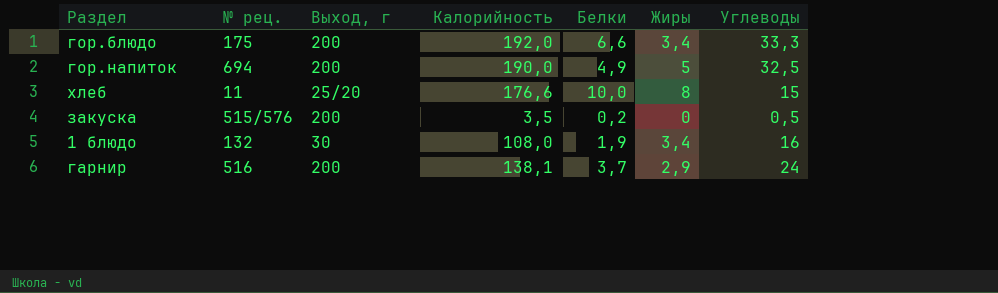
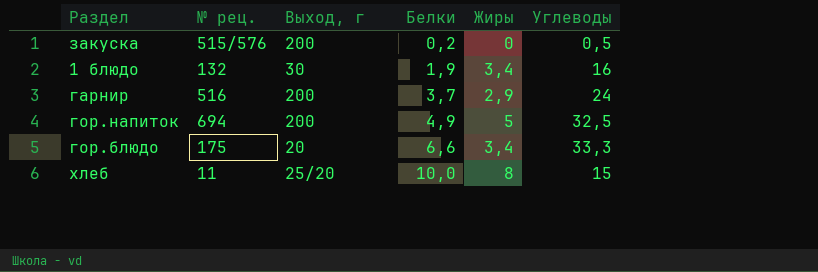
row order: none -> Белки ascending
column Калорийность | position: 4 -> none
гор.блюдо | Выход, г: 200 -> 20

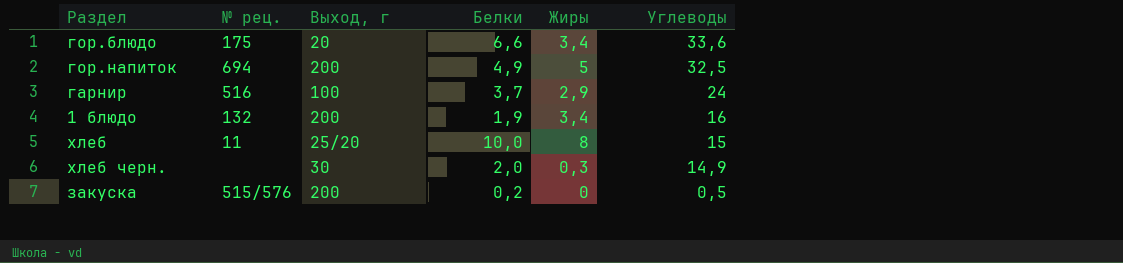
row order: Белки ascending -> Углеводы descending
гор.блюдо | Углеводы: 33,3 -> 33,6
гарнир | Выход, г: 200 -> 100
1 блюдо | Выход, г: 30 -> 200
row хлеб черн.: none -> none | 30 | 2,0 | 0,3 | 14,9

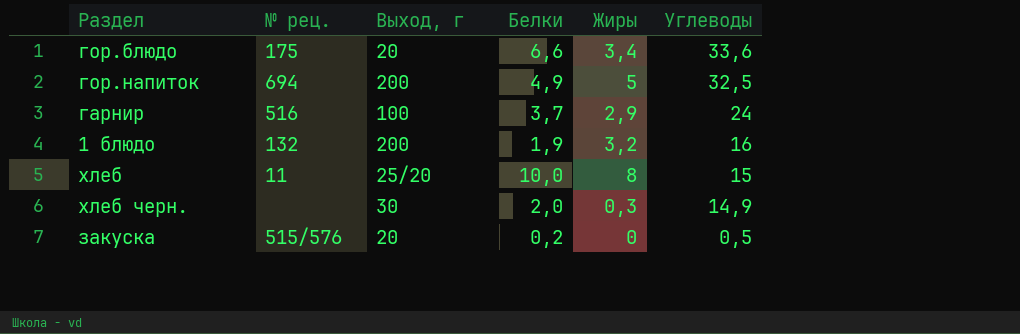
1 блюдо | Жиры: 3,4 -> 3,2
закуска | Выход, г: 200 -> 20

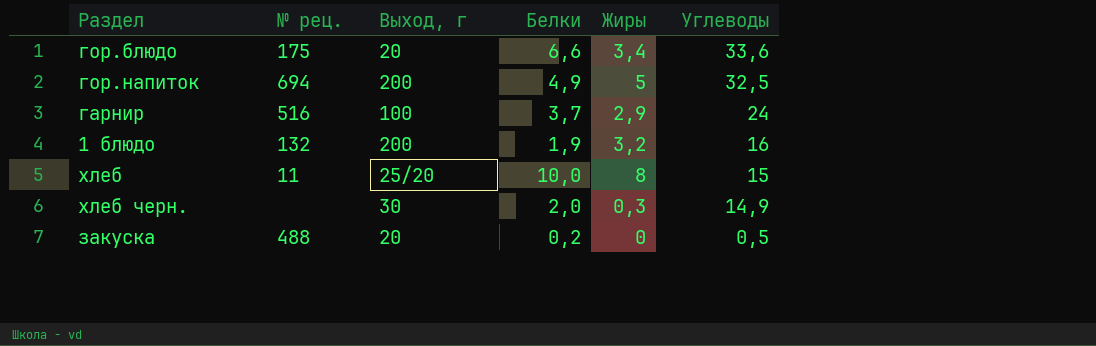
закуска | № рец.: 515/576 -> 488

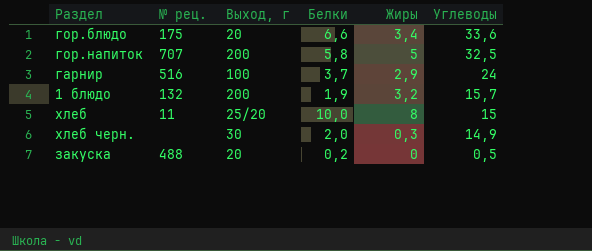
гор.напиток | № рец.: 694 -> 707
гор.напиток | Белки: 4,9 -> 5,8
1 блюдо | Углеводы: 16 -> 15,7

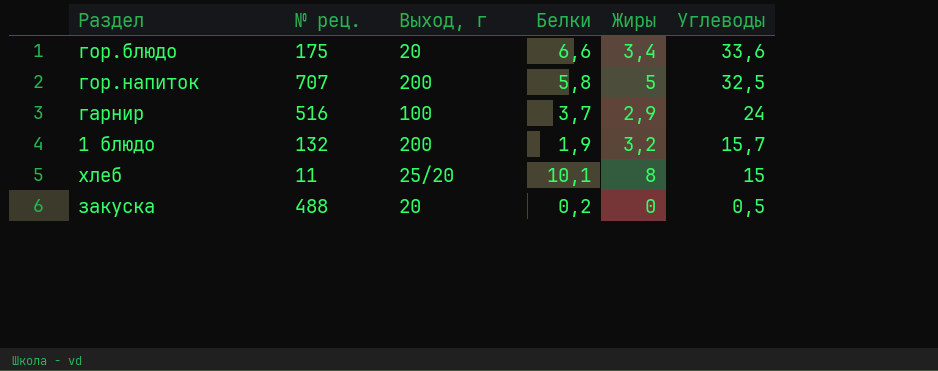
row хлеб черн.: none | 30 | 2,0 | 0,3 | 14,9 -> none
хлеб | Белки: 10,0 -> 10,1

